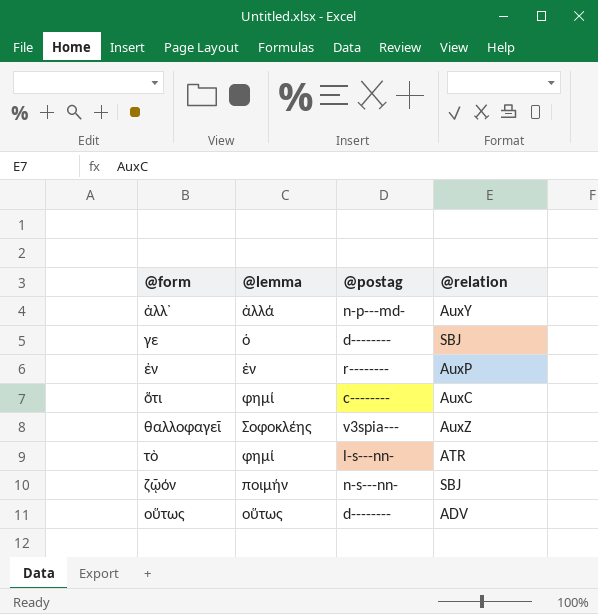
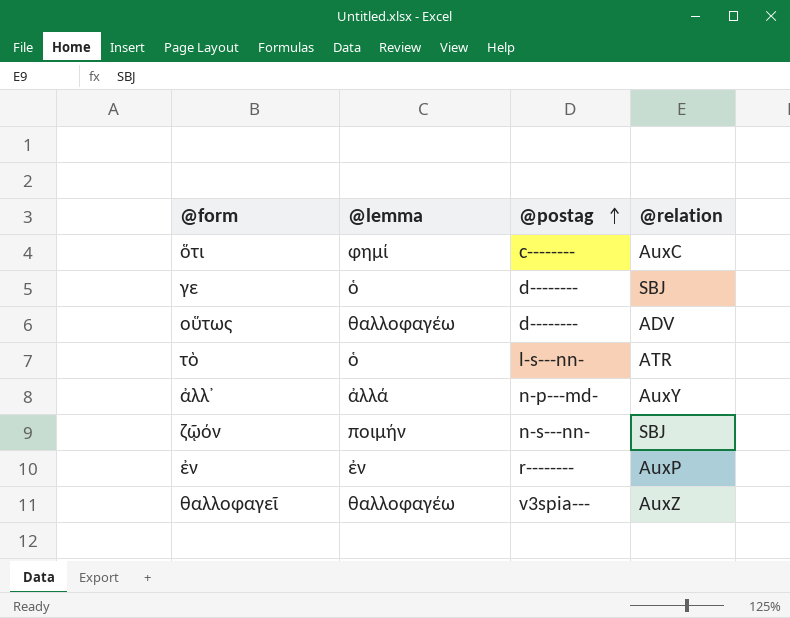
row order: none -> @postag ascending
οὕτως | @lemma: οὕτως -> θαλλοφαγέω
τὸ | @lemma: φημί -> ὁ
θαλλοφαγεῖ | @lemma: Σοφοκλέης -> θαλλοφαγέω

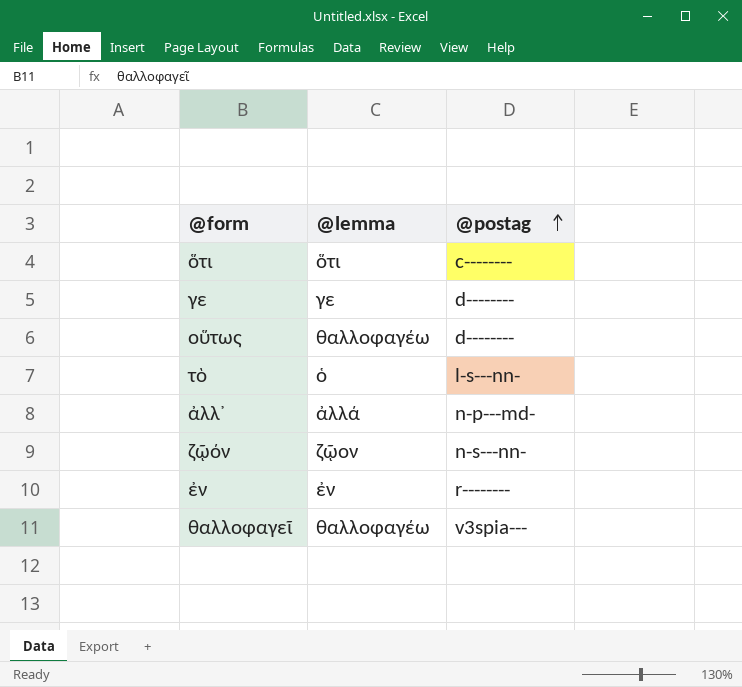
column @relation | position: 4 -> none
ὅτι | @lemma: φημί -> ὅτι
γε | @lemma: ὁ -> γε
ζῷόν | @lemma: ποιμήν -> ζῷον

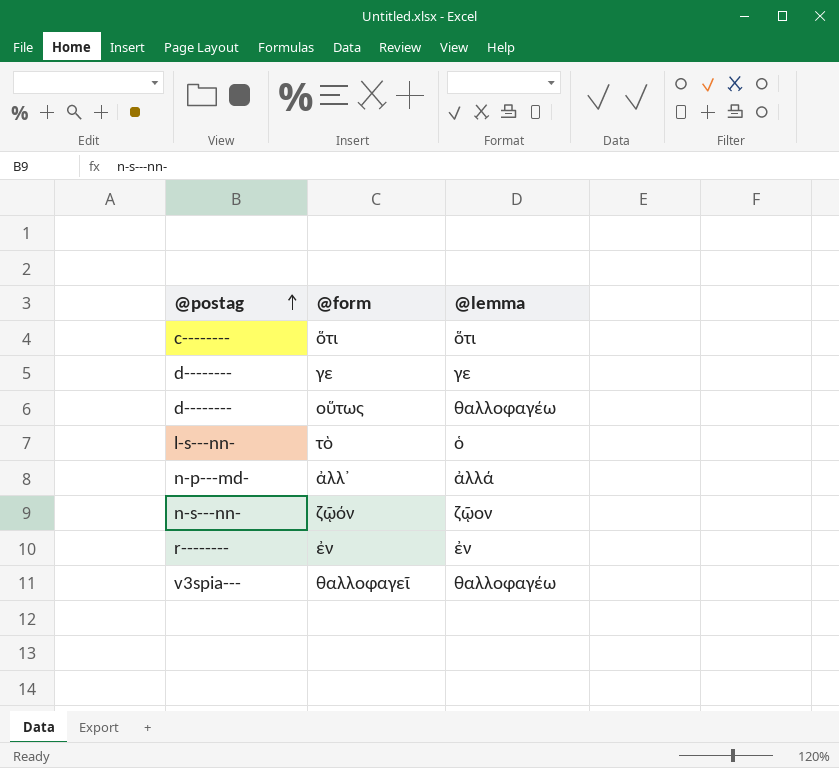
column @postag | position: 3 -> 1

